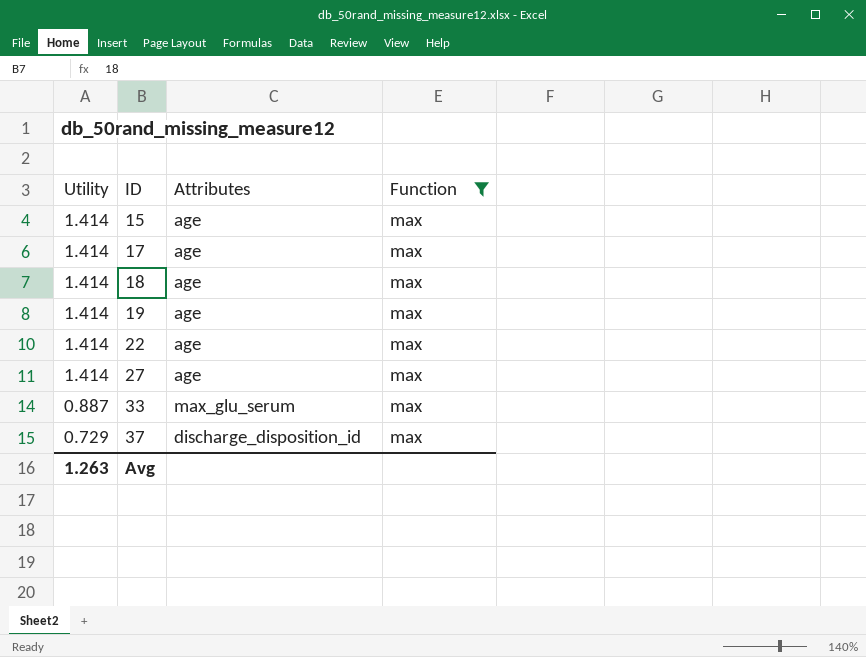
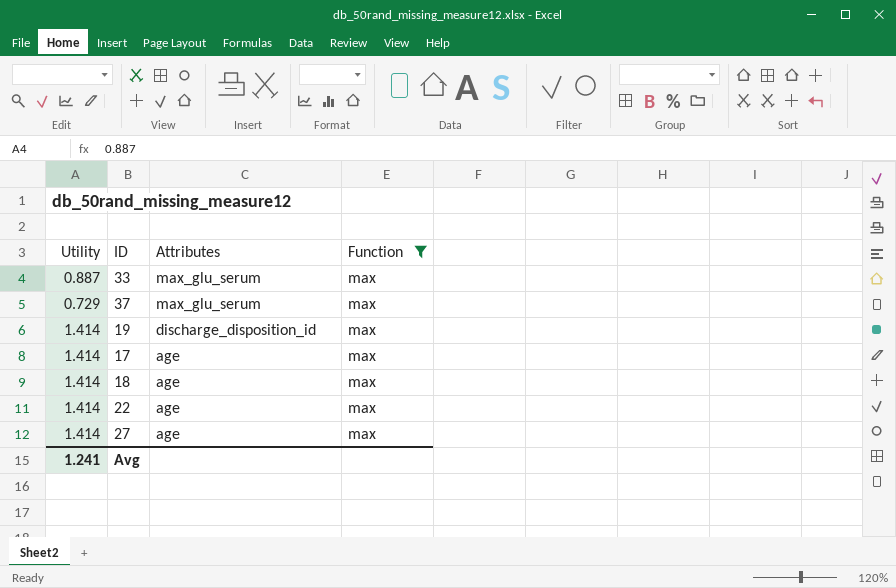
row order: Utility descending -> Attributes descending
row 15: 1.414 | age | max -> none
37 | Attributes: discharge_disposition_id -> max_glu_serum
19 | Attributes: age -> discharge_disposition_id
Avg | Utility: 1.263 -> 1.241

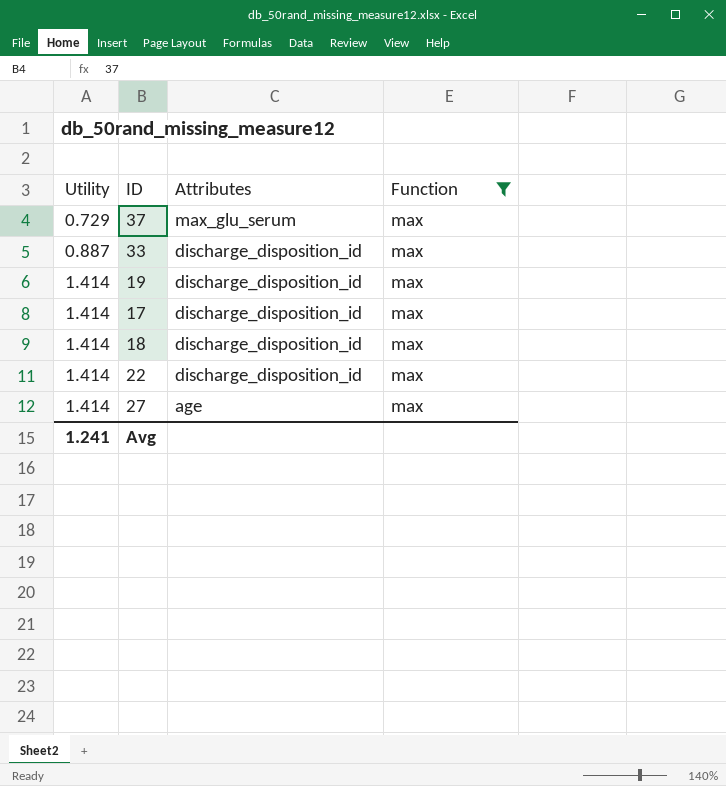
row order: Attributes descending -> Utility ascending
33 | Attributes: max_glu_serum -> discharge_disposition_id
17 | Attributes: age -> discharge_disposition_id
18 | Attributes: age -> discharge_disposition_id
22 | Attributes: age -> discharge_disposition_id

